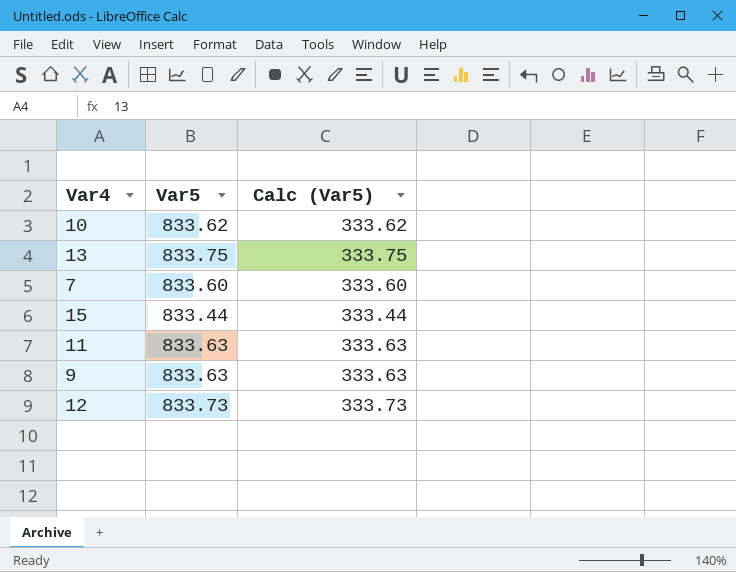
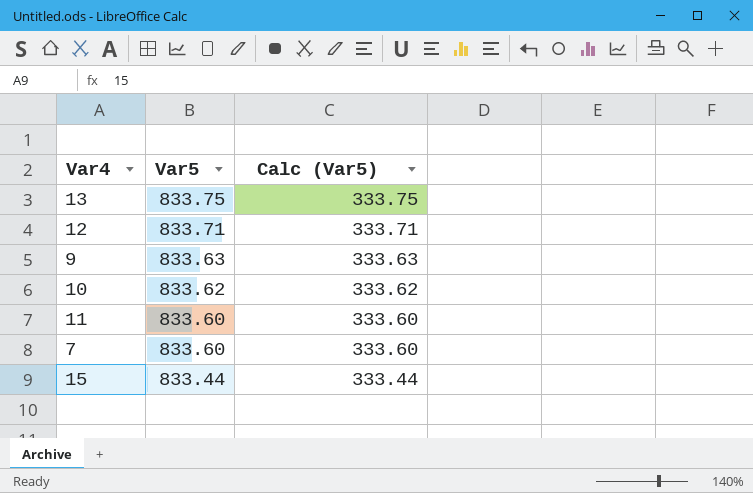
row order: none -> Var5 descending
12 | Var5: 833.73 -> 833.71
12 | Calc (Var5): 333.73 -> 333.71
11 | Var5: 833.63 -> 833.60
11 | Calc (Var5): 333.63 -> 333.60

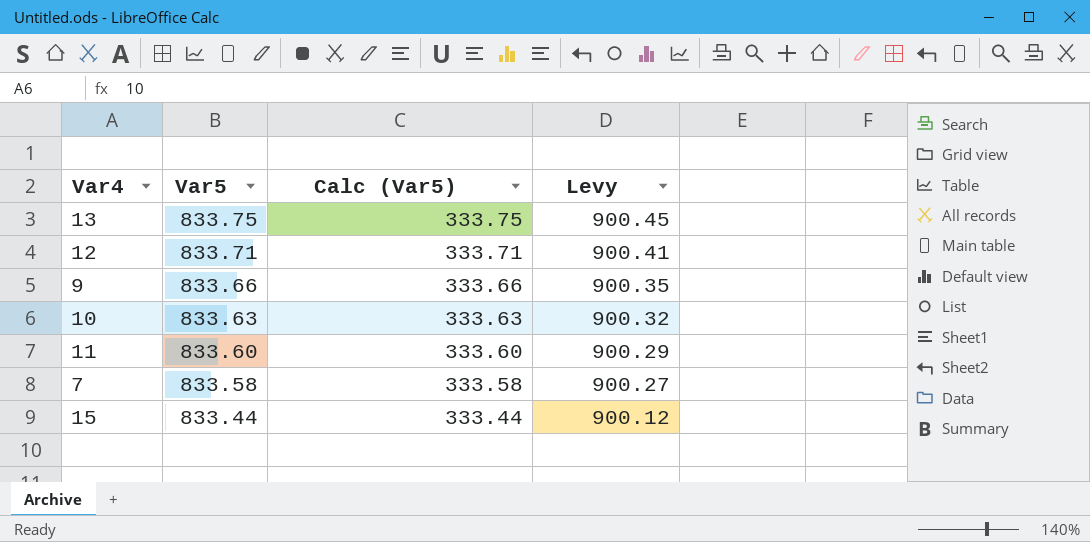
column Levy | formula: none -> [Var5] * 1.08
9 | Var5: 833.63 -> 833.66
9 | Calc (Var5): 333.63 -> 333.66
10 | Var5: 833.62 -> 833.63
10 | Calc (Var5): 333.62 -> 333.63
7 | Var5: 833.60 -> 833.58
7 | Calc (Var5): 333.60 -> 333.58

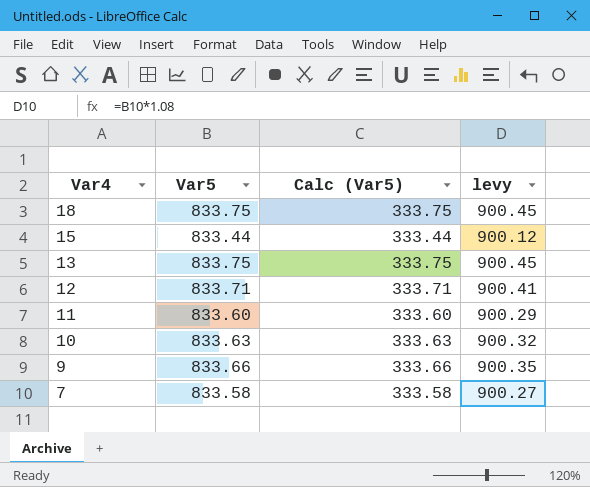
row order: Var5 descending -> Var4 descending
column name: Levy -> levy
row 18: none -> 833.75 | 333.75 | 900.45

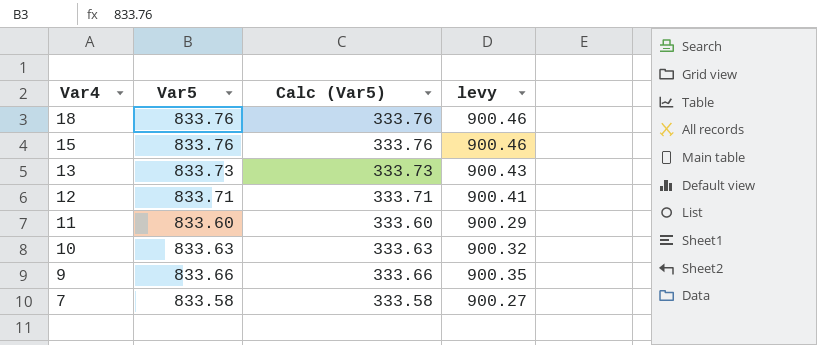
18 | Var5: 833.75 -> 833.76
18 | Calc (Var5): 333.75 -> 333.76
18 | levy: 900.45 -> 900.46
15 | Var5: 833.44 -> 833.76
15 | Calc (Var5): 333.44 -> 333.76
15 | levy: 900.12 -> 900.46
13 | Var5: 833.75 -> 833.73
13 | Calc (Var5): 333.75 -> 333.73
13 | levy: 900.45 -> 900.43

